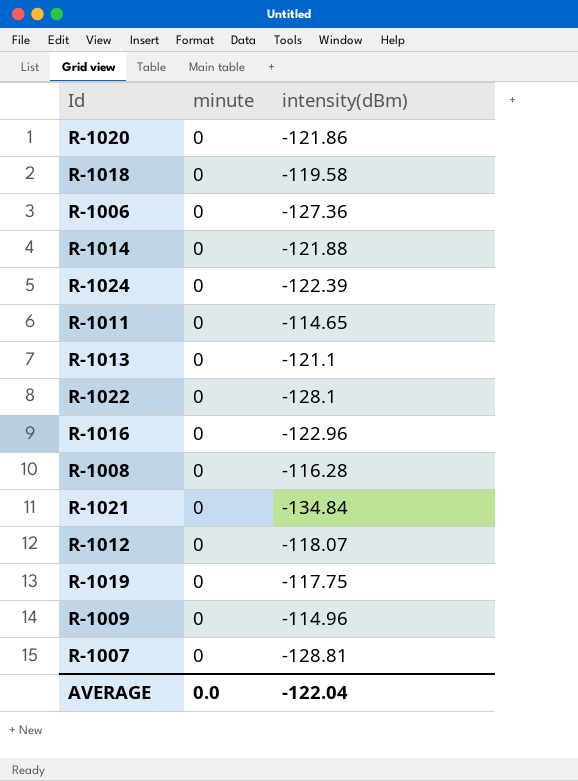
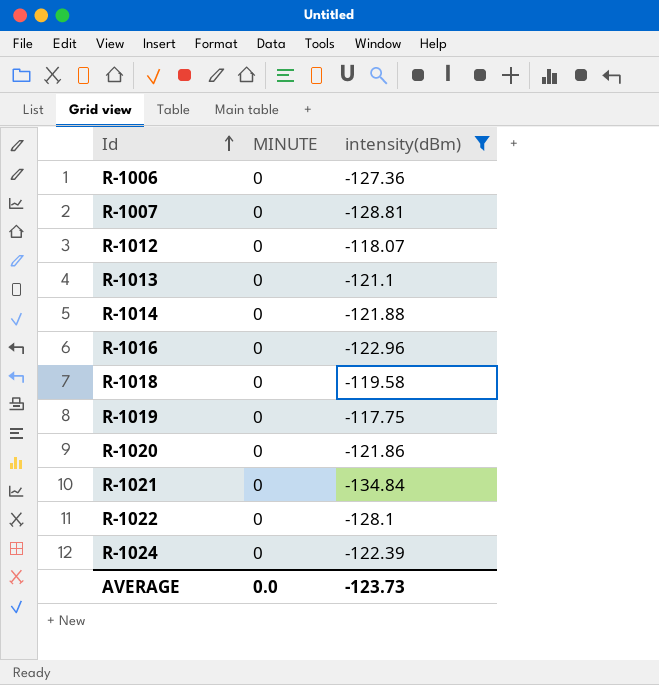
filter: none -> intensity(dBm) <= -117.75
row order: none -> Id ascending
column name: minute -> MINUTE
AVERAGE | intensity(dBm): -122.04 -> -123.73

